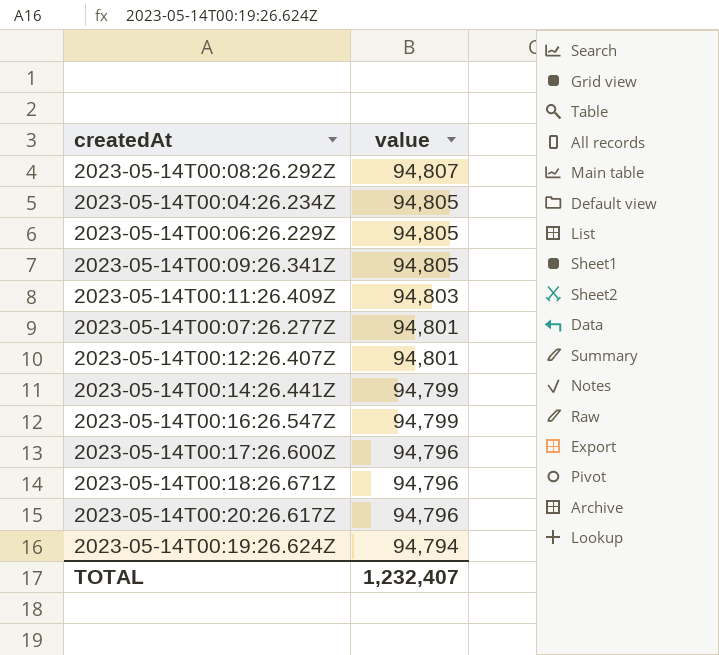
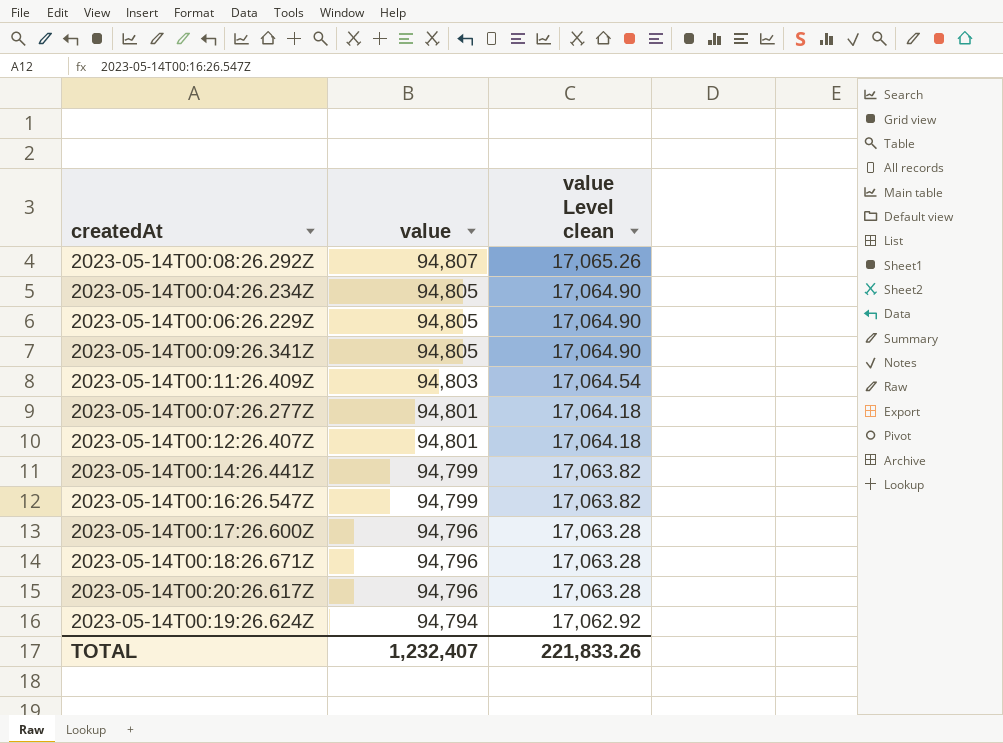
column value Level clean | formula: none -> [value] * 0.18

